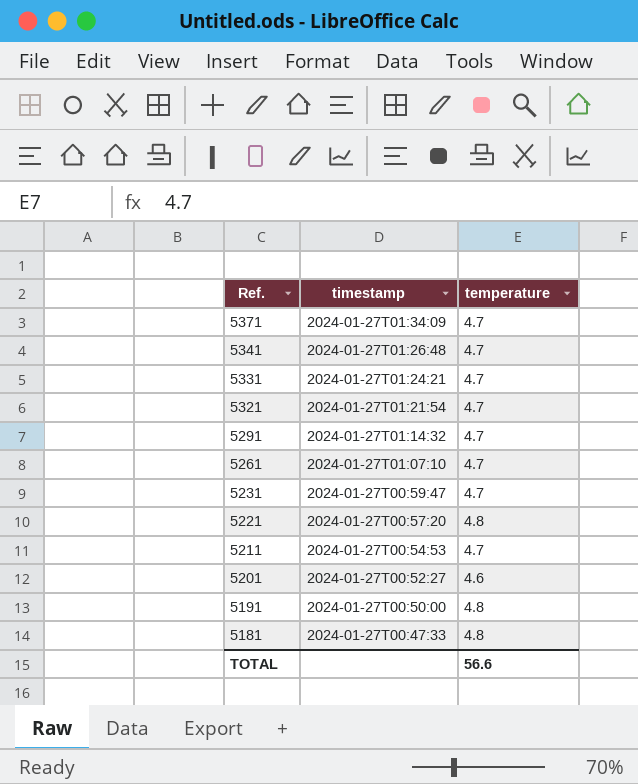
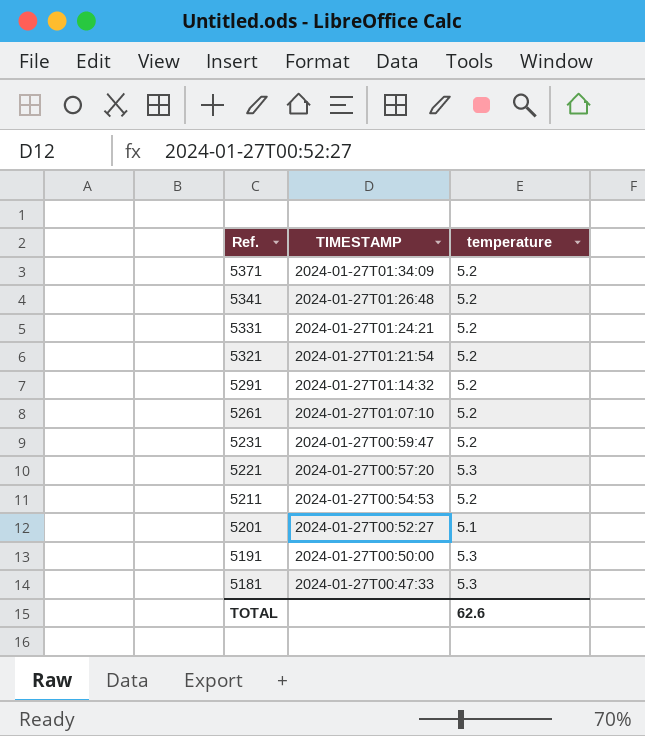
column name: timestamp -> TIMESTAMP
5371 | temperature: 4.7 -> 5.2
5341 | temperature: 4.7 -> 5.2
5331 | temperature: 4.7 -> 5.2
5321 | temperature: 4.7 -> 5.2
5291 | temperature: 4.7 -> 5.2
5261 | temperature: 4.7 -> 5.2
5231 | temperature: 4.7 -> 5.2
5221 | temperature: 4.8 -> 5.3
5211 | temperature: 4.7 -> 5.2
5201 | temperature: 4.6 -> 5.1
5191 | temperature: 4.8 -> 5.3
5181 | temperature: 4.8 -> 5.3
TOTAL | temperature: 56.6 -> 62.6

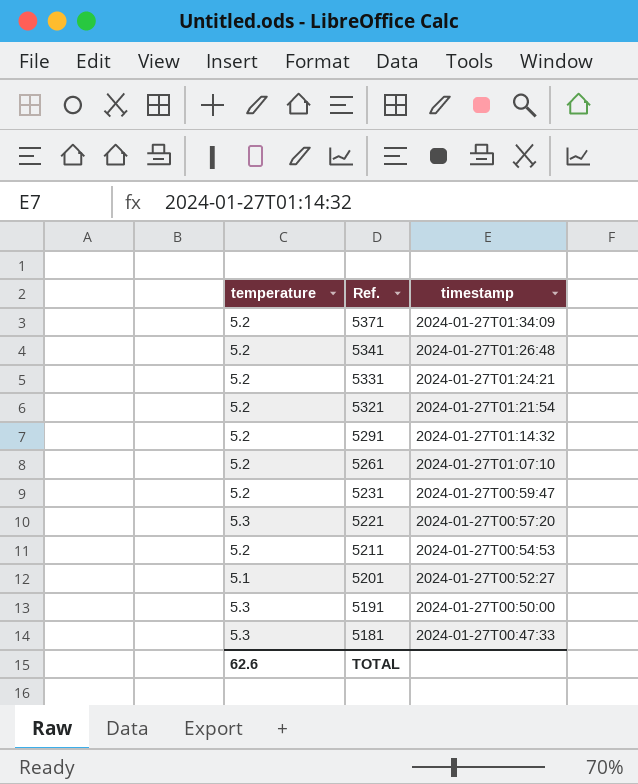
column temperature | position: 3 -> 1
column name: TIMESTAMP -> timestamp

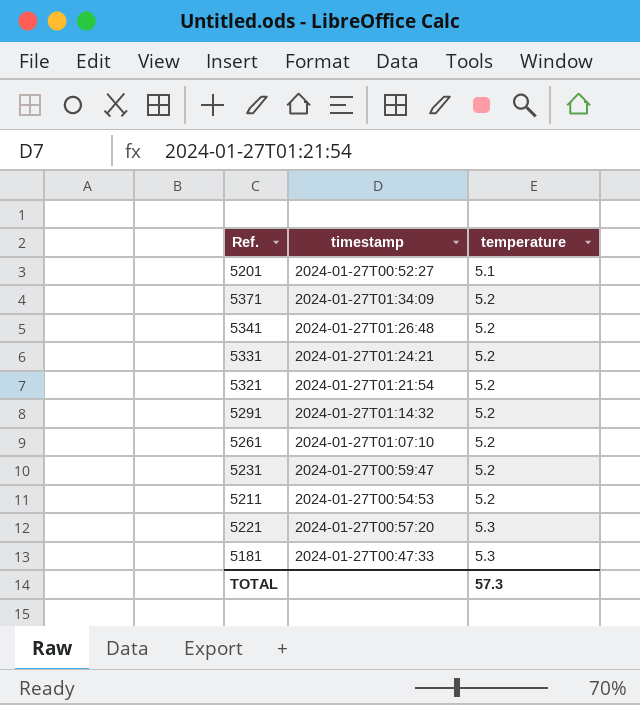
row order: Ref. descending -> temperature ascending
column temperature | position: 1 -> 3
row 5191: 5.3 | 2024-01-27T00:50:00 -> none
TOTAL | temperature: 62.6 -> 57.3

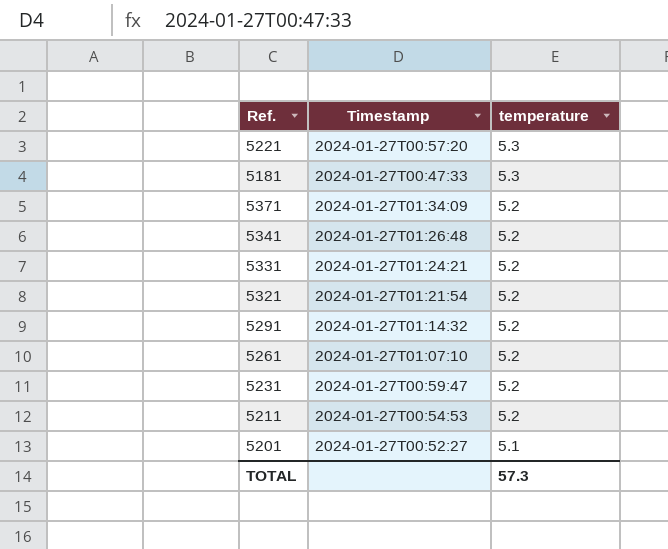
row order: temperature ascending -> temperature descending
column name: timestamp -> Timestamp

